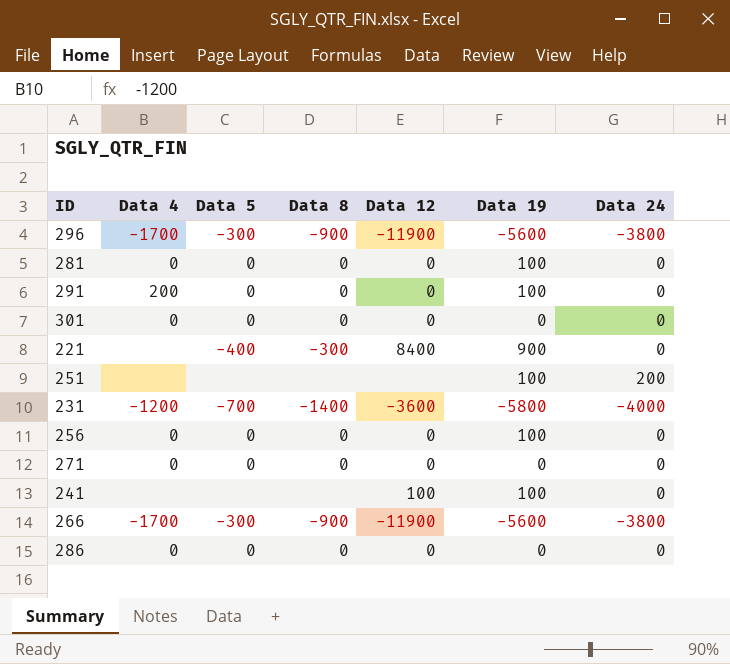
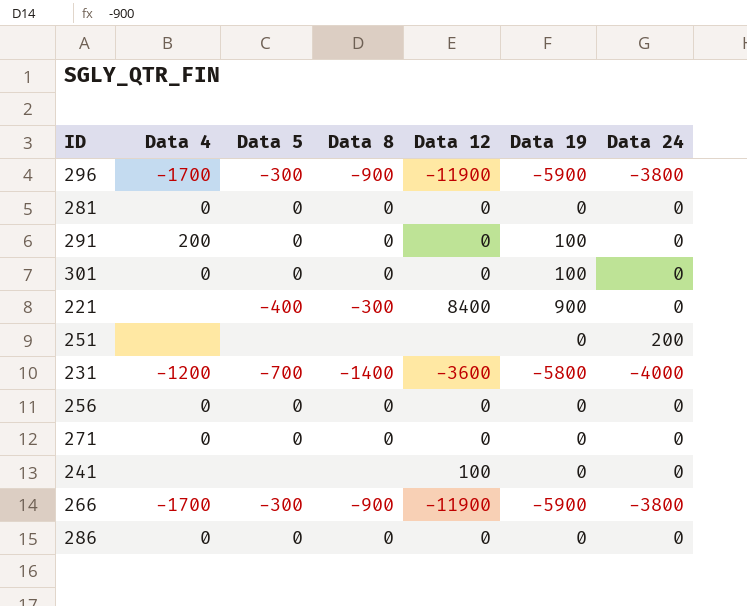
296 | Data 19: -5600 -> -5900
281 | Data 19: 100 -> 0
301 | Data 19: 0 -> 100
251 | Data 19: 100 -> 0
256 | Data 19: 100 -> 0
241 | Data 19: 100 -> 0
266 | Data 19: -5600 -> -5900

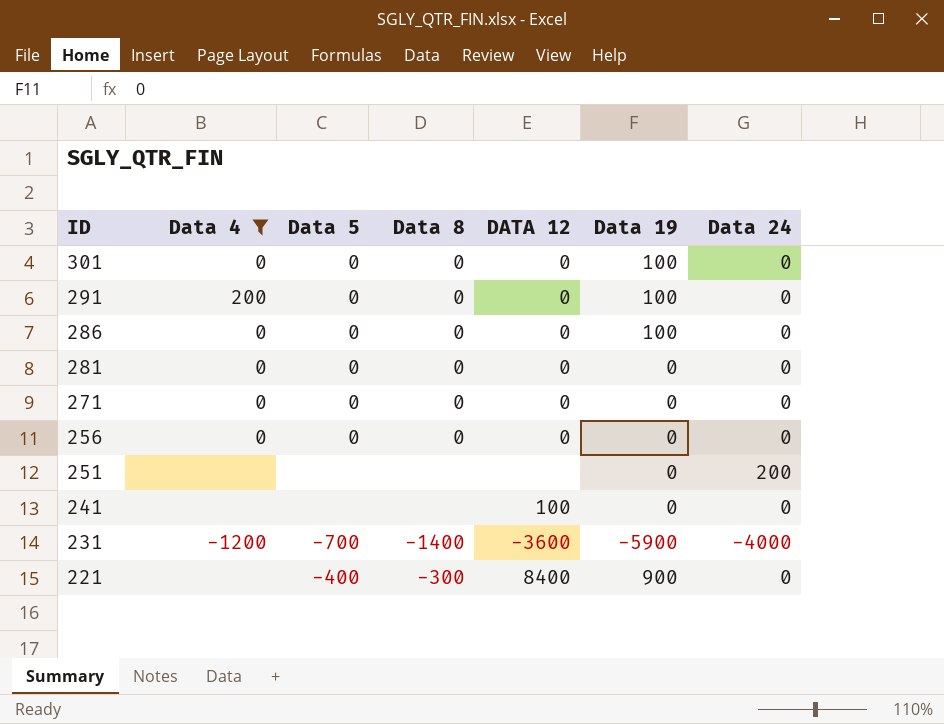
filter: none -> Data 4 != -1700
row order: none -> ID descending
column name: Data 12 -> DATA 12
286 | Data 19: 0 -> 100
231 | Data 19: -5800 -> -5900

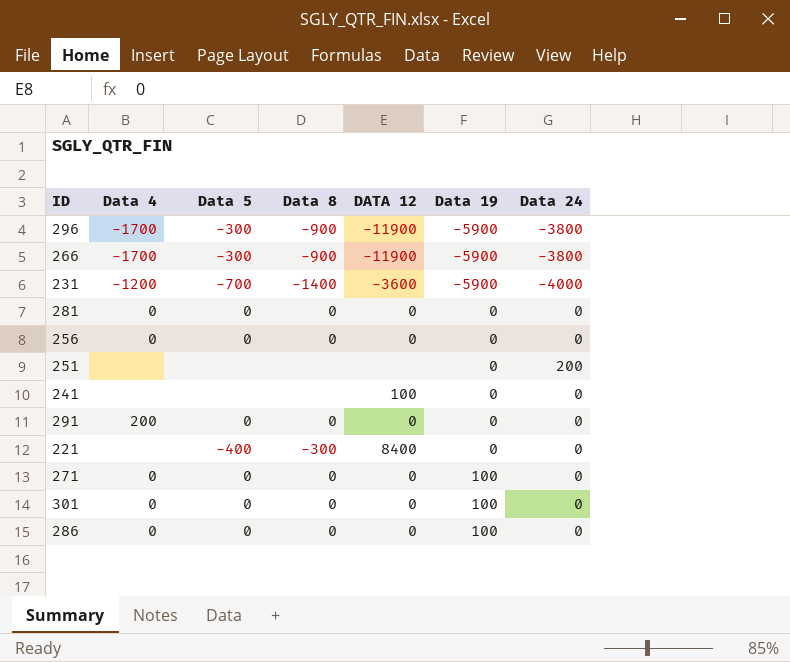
filter: Data 4 != -1700 -> none
row order: ID descending -> Data 19 ascending
291 | Data 19: 100 -> 0
221 | Data 19: 900 -> 0
271 | Data 19: 0 -> 100

